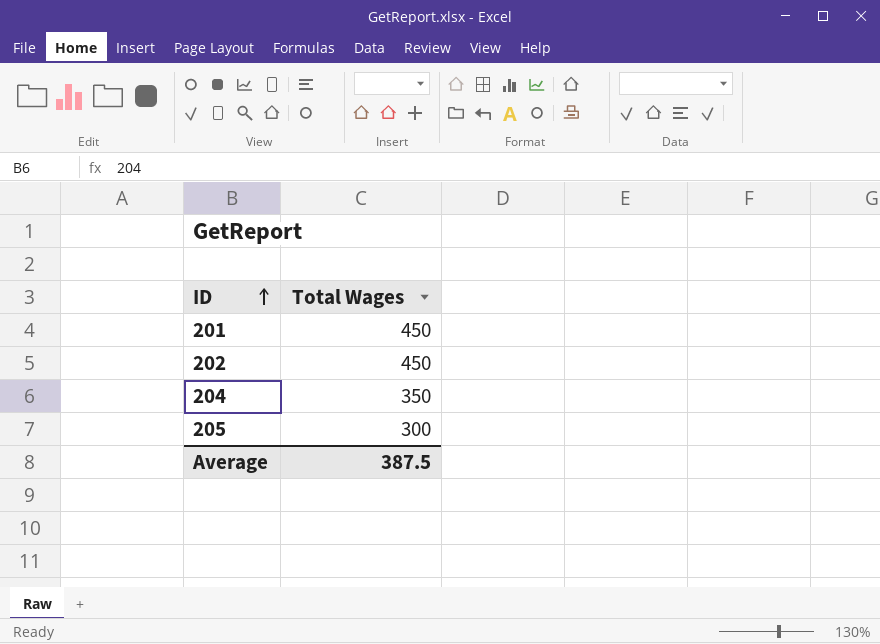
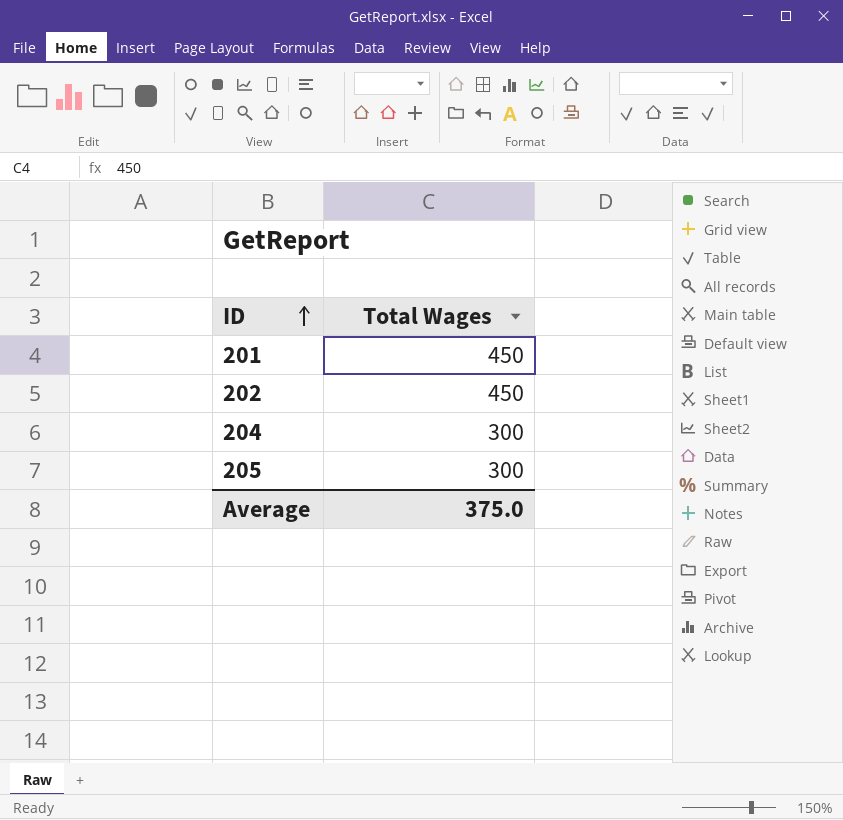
204 | Total Wages: 350 -> 300
Average | Total Wages: 387.5 -> 375.0

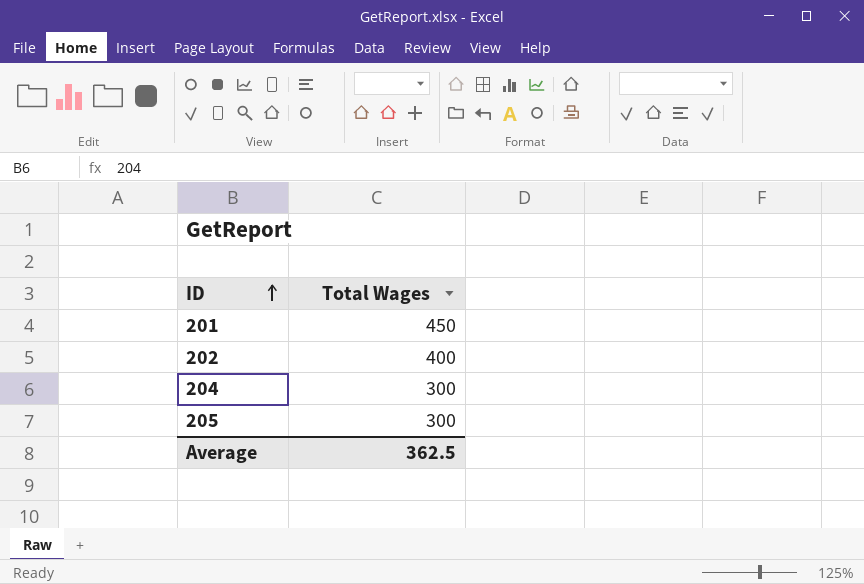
202 | Total Wages: 450 -> 400
Average | Total Wages: 375.0 -> 362.5

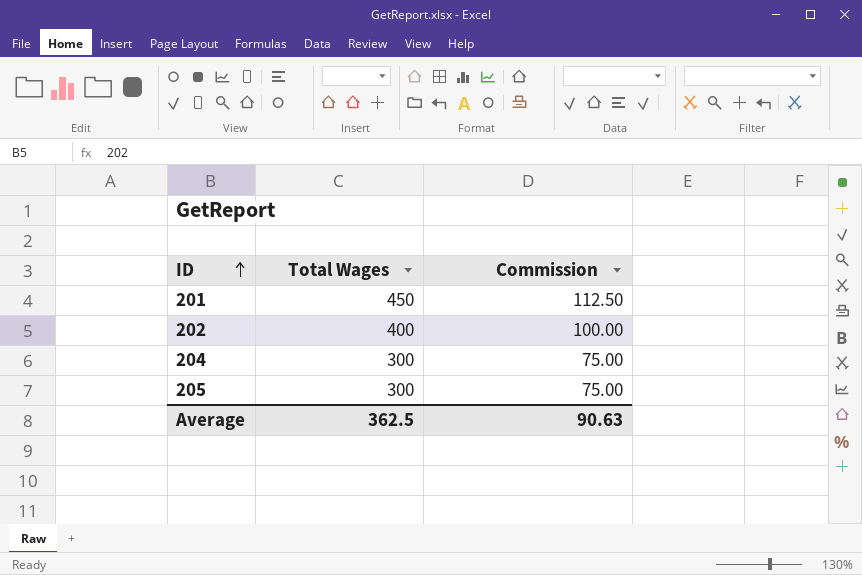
column Commission | formula: none -> [Total Wages] * 0.25

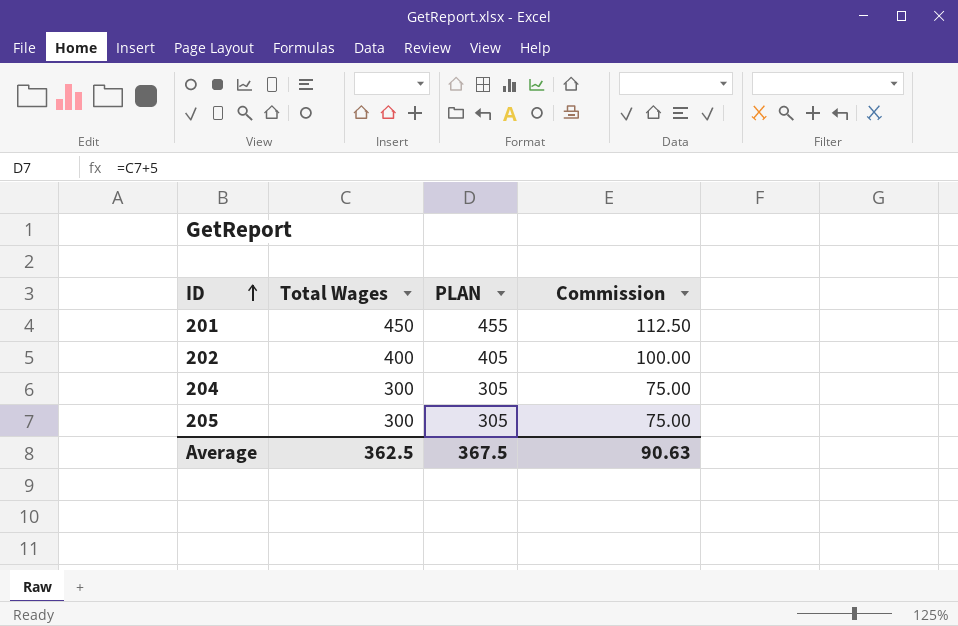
column PLAN | formula: none -> [Total Wages] + 5

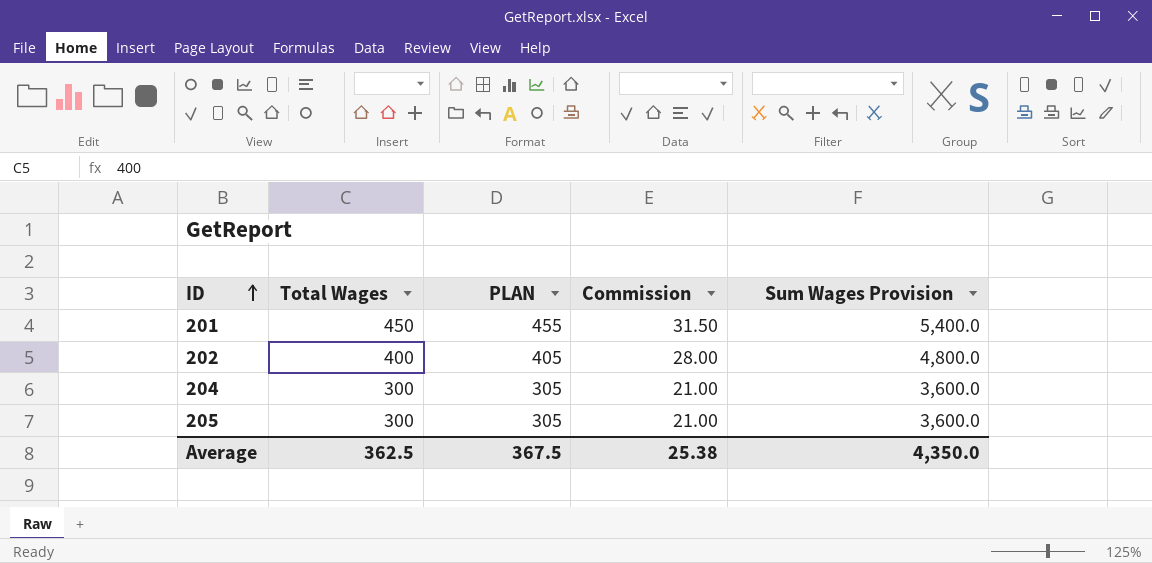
column Commission | formula: [Total Wages] * 0.25 -> [Total Wages] * 0.07
column Sum Wages Provision | formula: none -> [Total Wages] * 12
Average | Commission: 90.63 -> 25.38

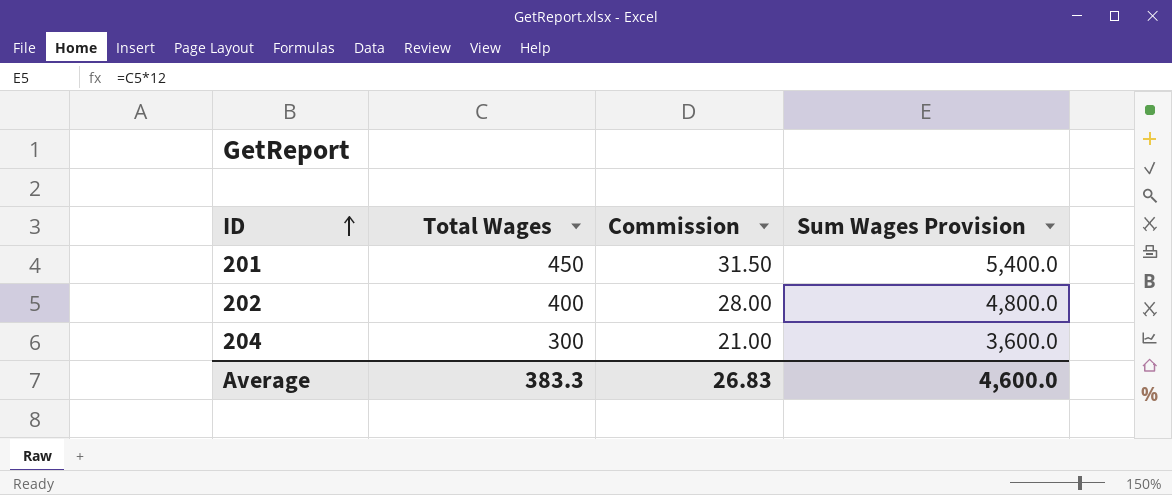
column PLAN | formula: [Total Wages] + 5 -> none
row 205: 300 | 305 | 21.00 | 3,600.0 -> none
Average | Total Wages: 362.5 -> 383.3
Average | Commission: 25.38 -> 26.83
Average | Sum Wages Provision: 4,350.0 -> 4,600.0

